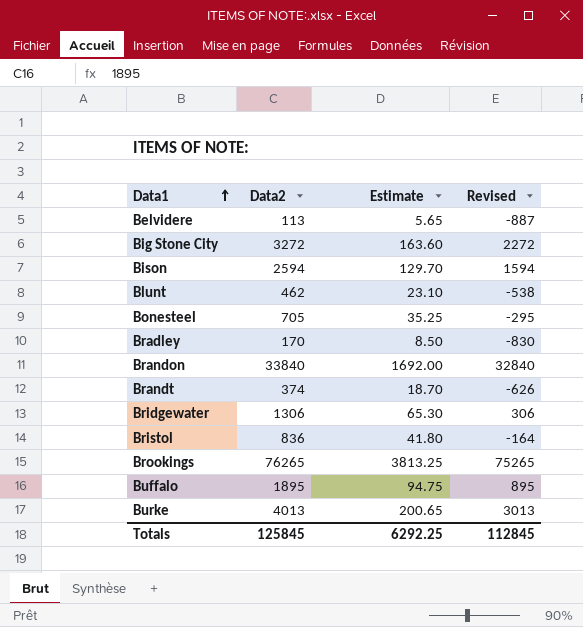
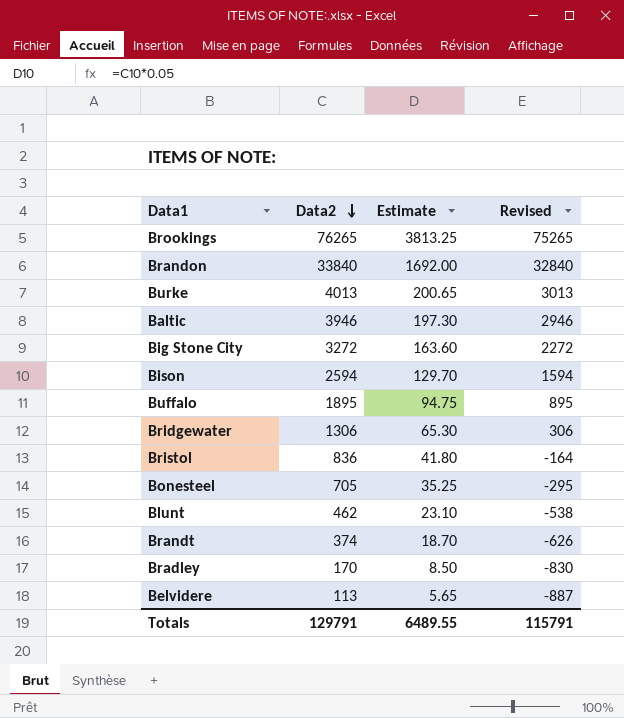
row order: Data1 ascending -> Data2 descending
row Baltic: none -> 3946 | 197.30 | 2946
Totals | Data2: 125845 -> 129791
Totals | Estimate: 6292.25 -> 6489.55
Totals | Revised: 112845 -> 115791

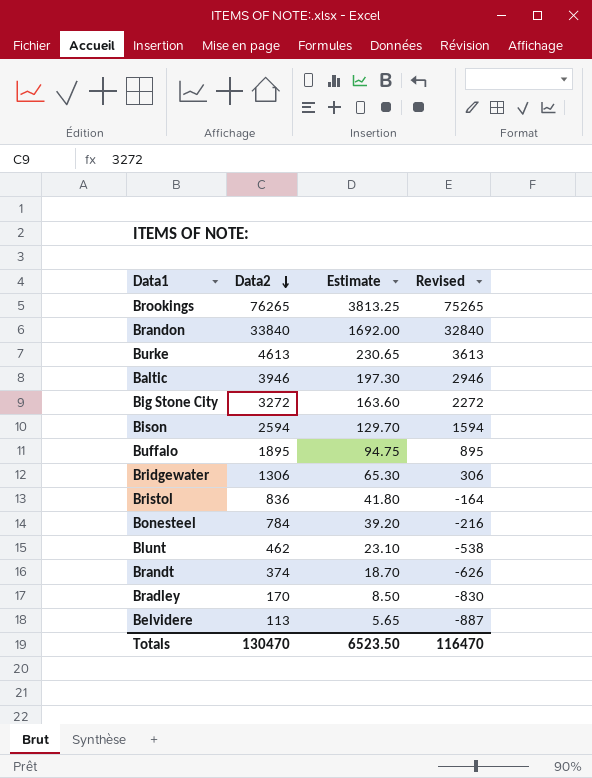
Burke | Data2: 4013 -> 4613
Burke | Estimate: 200.65 -> 230.65
Burke | Revised: 3013 -> 3613
Bonesteel | Data2: 705 -> 784
Bonesteel | Estimate: 35.25 -> 39.20
Bonesteel | Revised: -295 -> -216
Totals | Data2: 129791 -> 130470
Totals | Estimate: 6489.55 -> 6523.50
Totals | Revised: 115791 -> 116470

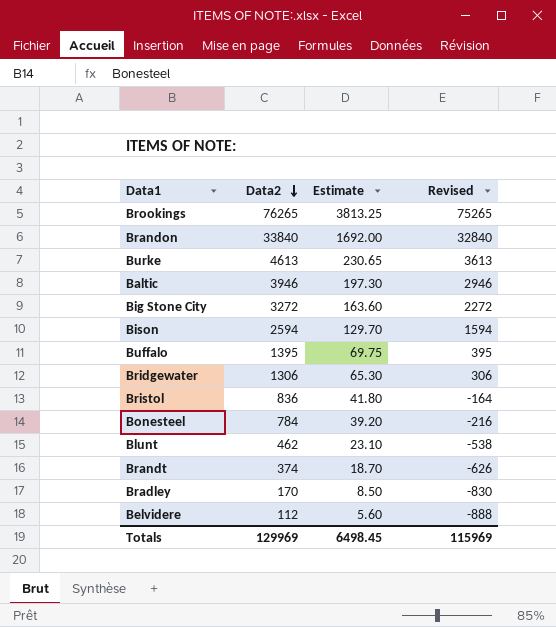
Buffalo | Data2: 1895 -> 1395
Buffalo | Estimate: 94.75 -> 69.75
Buffalo | Revised: 895 -> 395
Belvidere | Data2: 113 -> 112
Belvidere | Estimate: 5.65 -> 5.60
Belvidere | Revised: -887 -> -888
Totals | Data2: 130470 -> 129969
Totals | Estimate: 6523.50 -> 6498.45
Totals | Revised: 116470 -> 115969

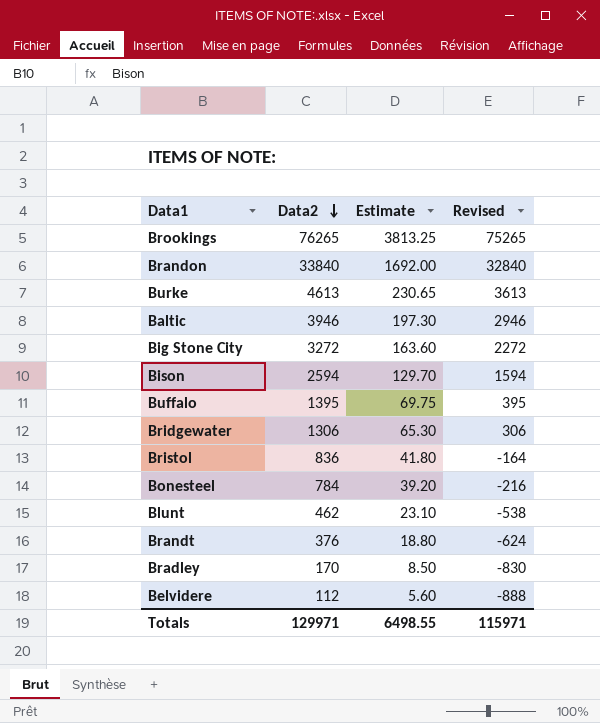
Brandt | Data2: 374 -> 376
Brandt | Estimate: 18.70 -> 18.80
Brandt | Revised: -626 -> -624
Totals | Data2: 129969 -> 129971
Totals | Estimate: 6498.45 -> 6498.55
Totals | Revised: 115969 -> 115971

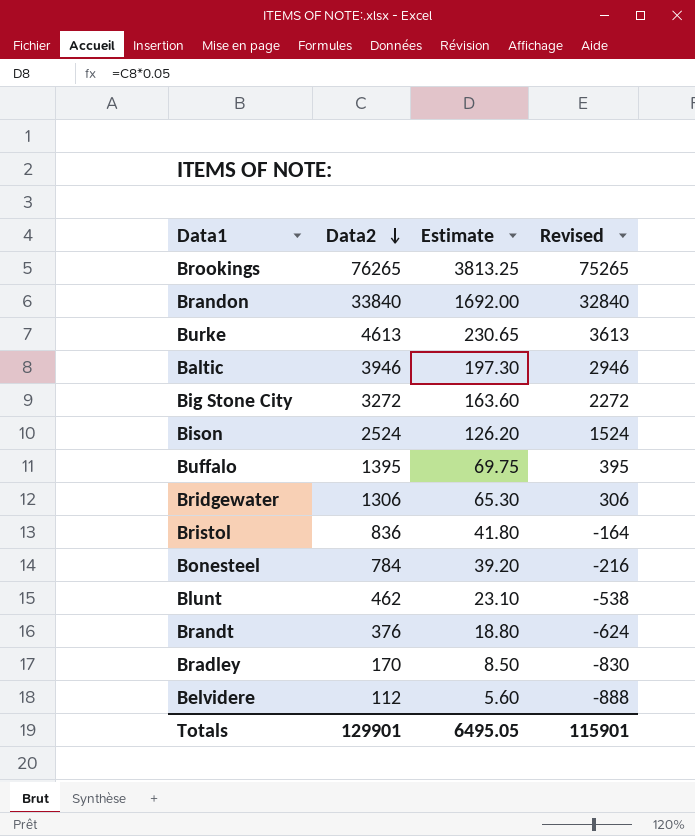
Bison | Data2: 2594 -> 2524
Bison | Estimate: 129.70 -> 126.20
Bison | Revised: 1594 -> 1524
Totals | Data2: 129971 -> 129901
Totals | Estimate: 6498.55 -> 6495.05
Totals | Revised: 115971 -> 115901

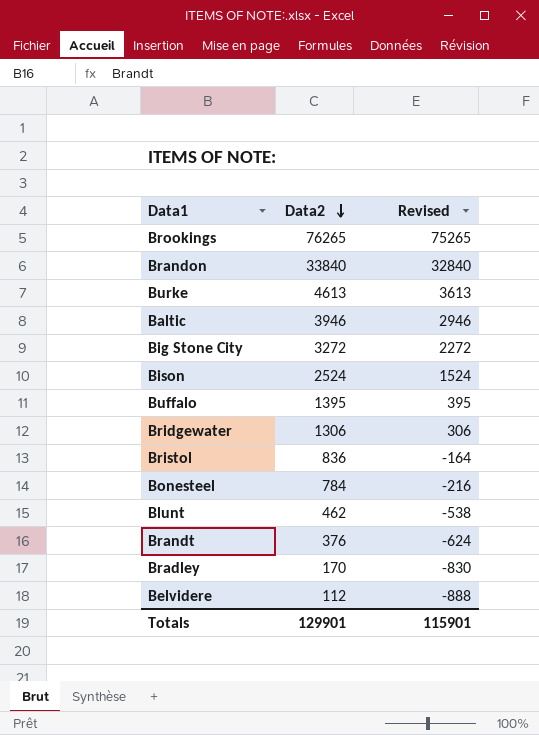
column Estimate | formula: [Data2] * 0.05 -> none

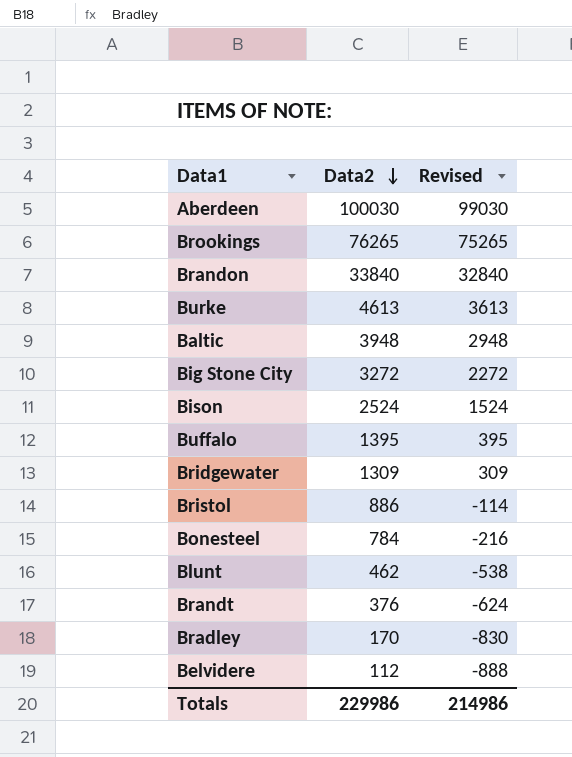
row Aberdeen: none -> 100030 | 99030
Baltic | Data2: 3946 -> 3948
Baltic | Revised: 2946 -> 2948
Bridgewater | Data2: 1306 -> 1309
Bridgewater | Revised: 306 -> 309
Bristol | Data2: 836 -> 886
Bristol | Revised: -164 -> -114
Totals | Data2: 129901 -> 229986
Totals | Revised: 115901 -> 214986

